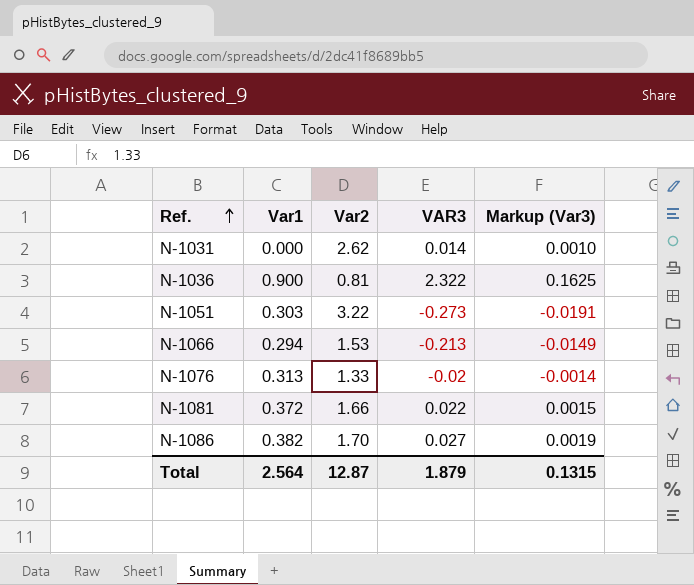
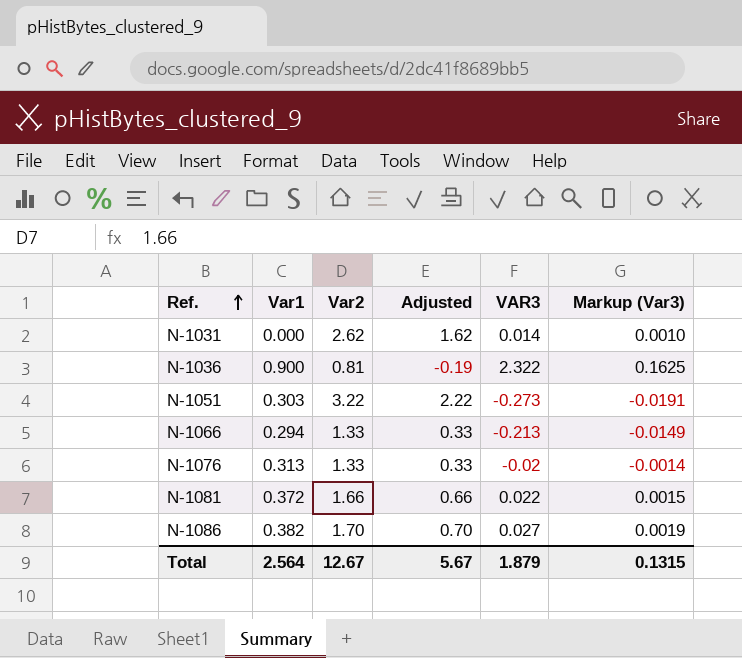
column Adjusted | formula: none -> [Var2] - 1
N-1066 | Var2: 1.53 -> 1.33
Total | Var2: 12.87 -> 12.67

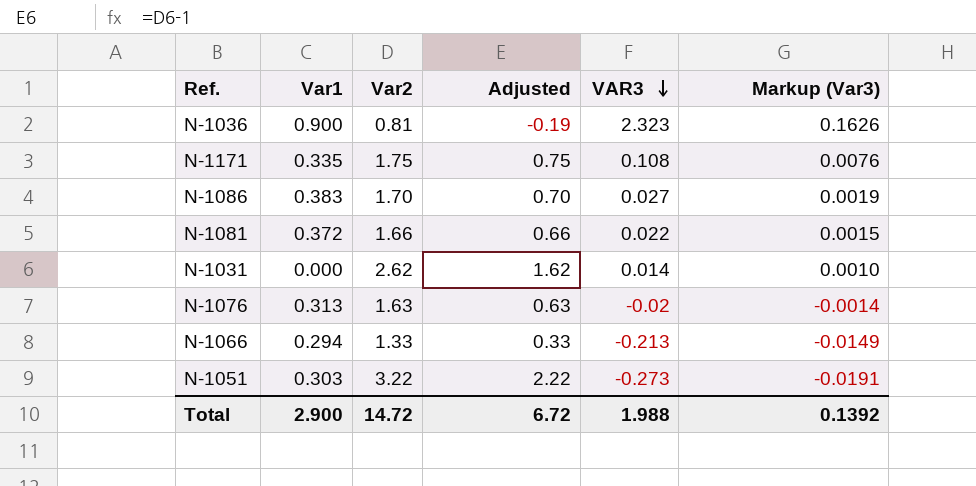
row order: Ref. ascending -> VAR3 descending
N-1036 | VAR3: 2.322 -> 2.323
N-1036 | Markup (Var3): 0.1625 -> 0.1626
row N-1171: none -> 0.335 | 1.75 | 0.75 | 0.108 | 0.0076
N-1086 | Var1: 0.382 -> 0.383
N-1076 | Var2: 1.33 -> 1.63
N-1076 | Adjusted: 0.33 -> 0.63
Total | Var1: 2.564 -> 2.900
Total | Var2: 12.67 -> 14.72
Total | Adjusted: 5.67 -> 6.72
Total | VAR3: 1.879 -> 1.988
Total | Markup (Var3): 0.1315 -> 0.1392

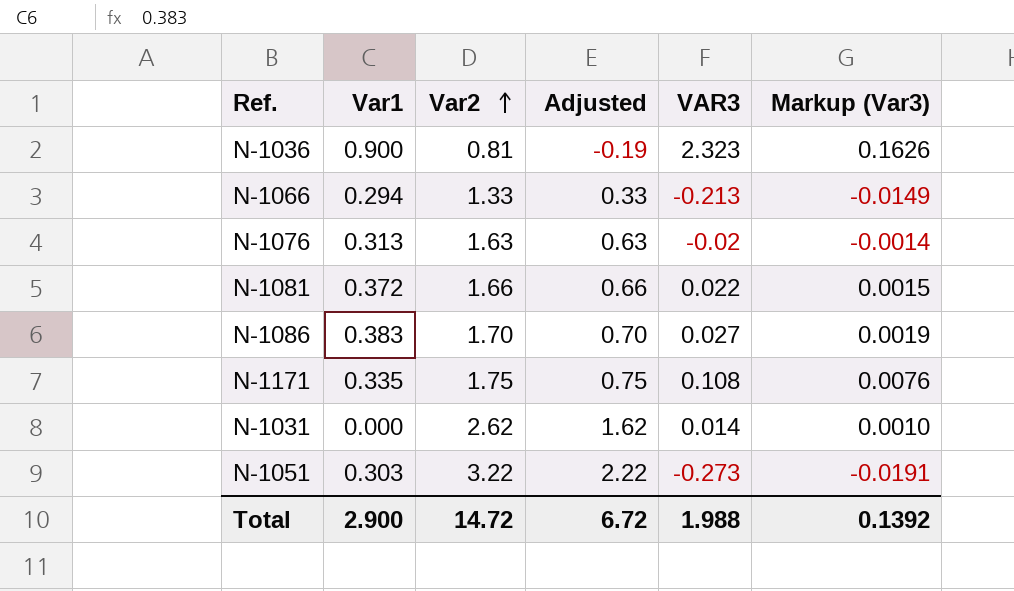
row order: VAR3 descending -> Var2 ascending

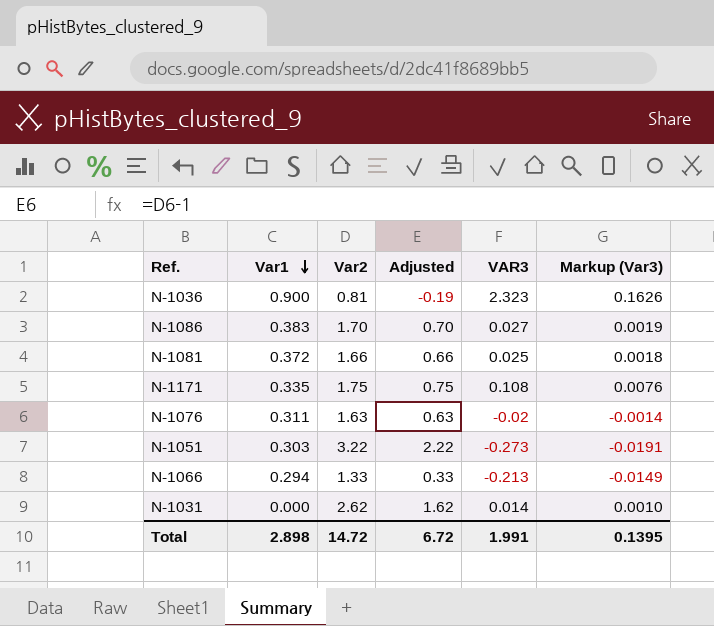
row order: Var2 ascending -> Var1 descending
N-1081 | VAR3: 0.022 -> 0.025
N-1081 | Markup (Var3): 0.0015 -> 0.0018
N-1076 | Var1: 0.313 -> 0.311
Total | Var1: 2.900 -> 2.898
Total | VAR3: 1.988 -> 1.991
Total | Markup (Var3): 0.1392 -> 0.1395

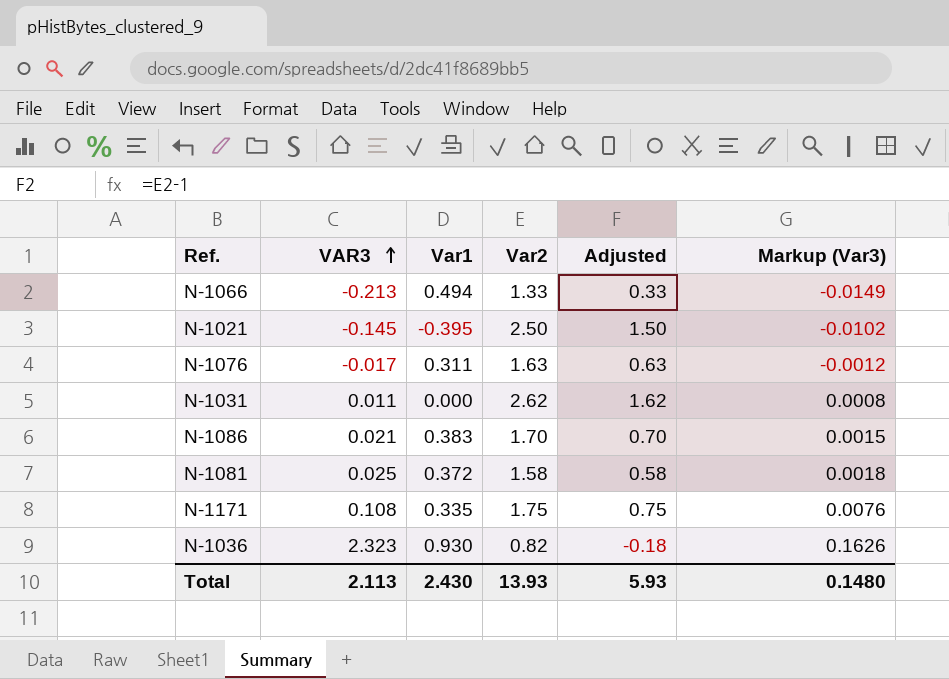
row order: Var1 descending -> VAR3 ascending
column VAR3 | position: 5 -> 2
row N-1051: 0.303 | 3.22 | 2.22 | -0.273 | -0.0191 -> none
N-1066 | Var1: 0.294 -> 0.494
row N-1021: none -> -0.145 | -0.395 | 2.50 | 1.50 | -0.0102
N-1076 | VAR3: -0.02 -> -0.017
N-1076 | Markup (Var3): -0.0014 -> -0.0012
N-1031 | VAR3: 0.014 -> 0.011
N-1031 | Markup (Var3): 0.0010 -> 0.0008
N-1086 | VAR3: 0.027 -> 0.021
N-1086 | Markup (Var3): 0.0019 -> 0.0015
N-1081 | Var2: 1.66 -> 1.58
N-1081 | Adjusted: 0.66 -> 0.58
N-1036 | Var1: 0.900 -> 0.930
N-1036 | Var2: 0.81 -> 0.82
N-1036 | Adjusted: -0.19 -> -0.18
Total | VAR3: 1.991 -> 2.113
Total | Var1: 2.898 -> 2.430
Total | Var2: 14.72 -> 13.93
Total | Adjusted: 6.72 -> 5.93
Total | Markup (Var3): 0.1395 -> 0.1480

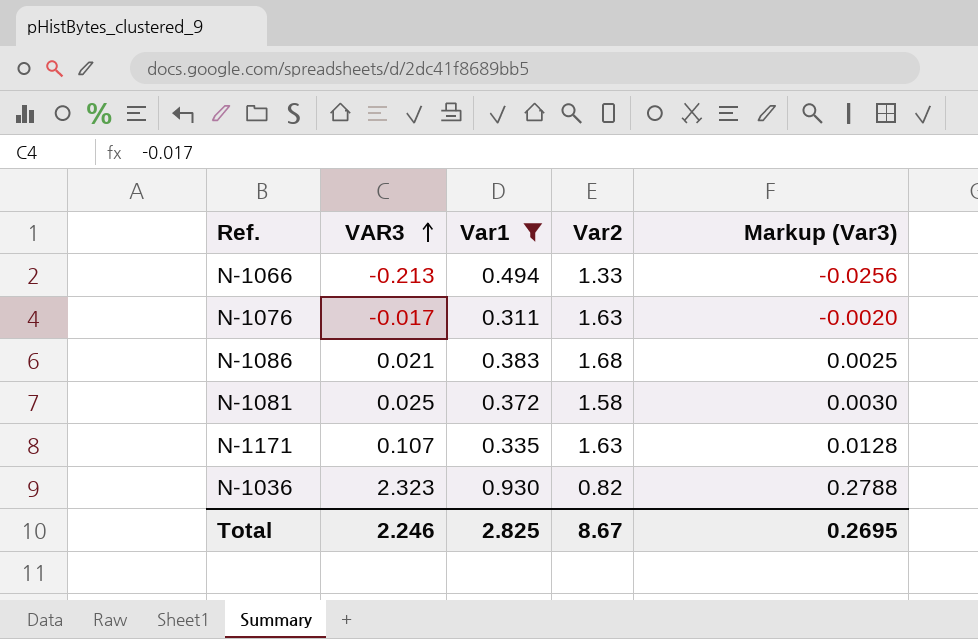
filter: none -> Var1 >= 0.311
column Adjusted | formula: [Var2] - 1 -> none
column Markup (Var3) | formula: [VAR3] * 0.07 -> [VAR3] * 0.12
N-1086 | Var2: 1.70 -> 1.68
N-1171 | VAR3: 0.108 -> 0.107
N-1171 | Var2: 1.75 -> 1.63
Total | VAR3: 2.113 -> 2.246
Total | Var1: 2.430 -> 2.825
Total | Var2: 13.93 -> 8.67
Total | Markup (Var3): 0.1480 -> 0.2695

